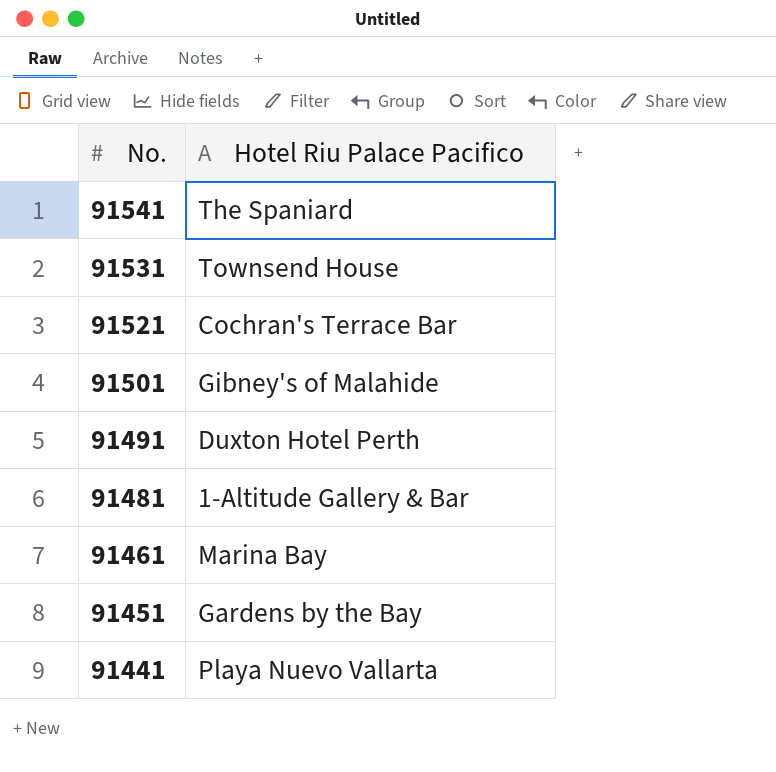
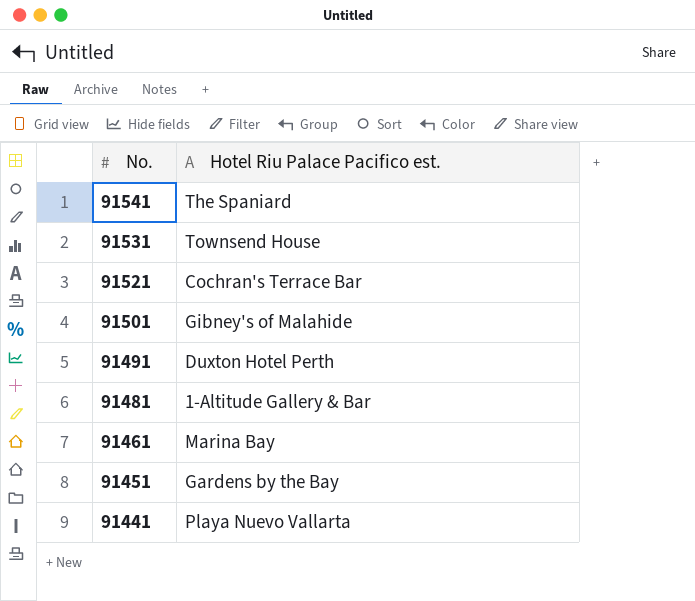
column name: Hotel Riu Palace Pacifico -> Hotel Riu Palace Pacifico est.

